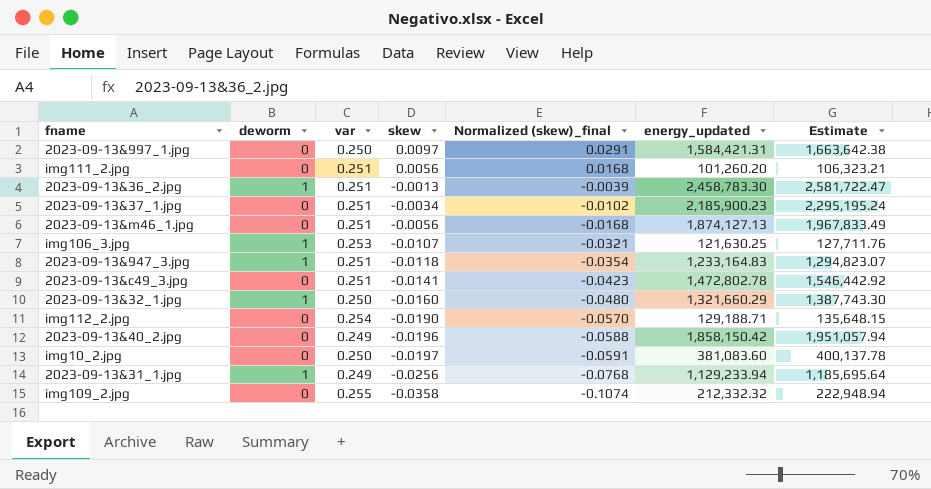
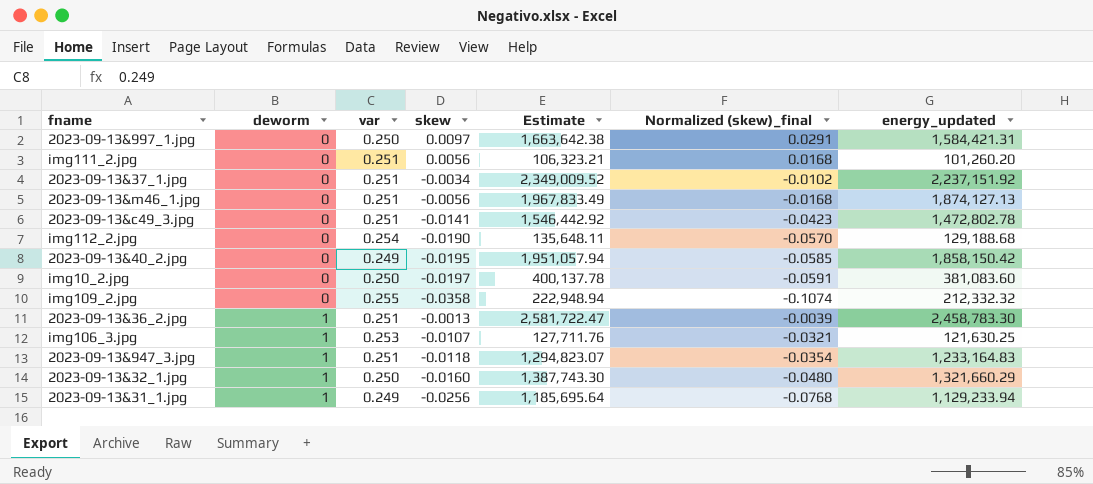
row order: skew descending -> deworm ascending
column Estimate | position: 7 -> 5
2023-09-13&37_1.jpg | Estimate: 2,295,195.24 -> 2,349,009.52
2023-09-13&37_1.jpg | energy_updated: 2,185,900.23 -> 2,237,151.92
img112_2.jpg | Estimate: 135,648.15 -> 135,648.11
img112_2.jpg | energy_updated: 129,188.71 -> 129,188.68
2023-09-13&40_2.jpg | skew: -0.0196 -> -0.0195
2023-09-13&40_2.jpg | Normalized (skew)_final: -0.0588 -> -0.0585

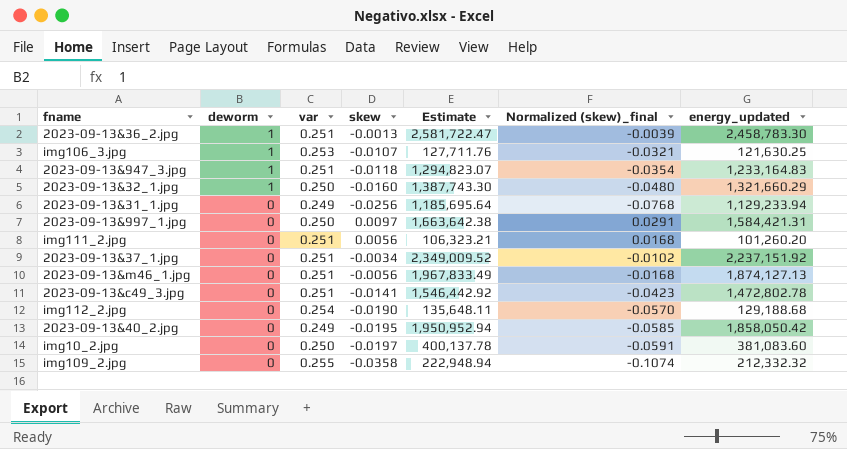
row order: deworm ascending -> deworm descending
2023-09-13&31_1.jpg | deworm: 1 -> 0
2023-09-13&40_2.jpg | Estimate: 1,951,057.94 -> 1,950,952.94
2023-09-13&40_2.jpg | energy_updated: 1,858,150.42 -> 1,858,050.42

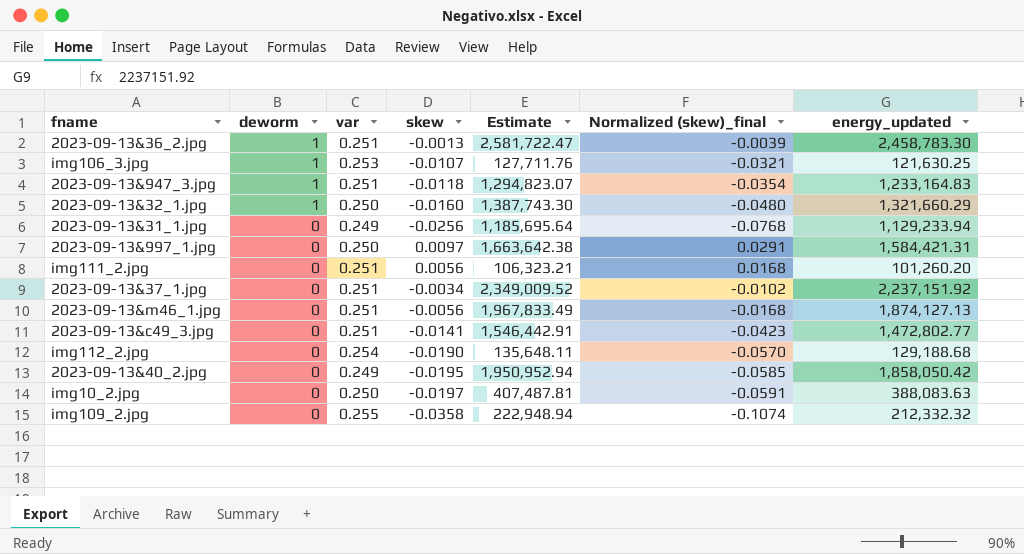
2023-09-13&c49_3.jpg | Estimate: 1,546,442.92 -> 1,546,442.91
2023-09-13&c49_3.jpg | energy_updated: 1,472,802.78 -> 1,472,802.77
img10_2.jpg | Estimate: 400,137.78 -> 407,487.81
img10_2.jpg | energy_updated: 381,083.60 -> 388,083.63

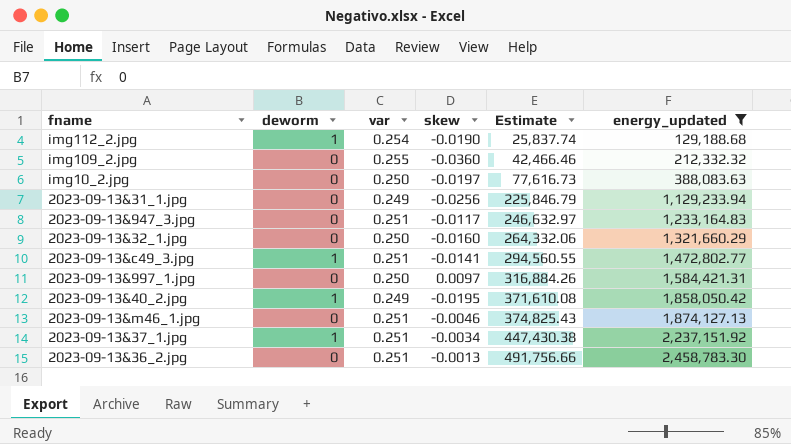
filter: none -> energy_updated >= 129,188.68
row order: deworm descending -> Estimate ascending
column Normalized (skew)_final | formula: [skew] * 3 -> none
column Estimate | formula: [energy_updated] * 1.05 -> [energy_updated] * 0.2
img112_2.jpg | deworm: 0 -> 1
img109_2.jpg | skew: -0.0358 -> -0.0360
2023-09-13&947_3.jpg | deworm: 1 -> 0
2023-09-13&947_3.jpg | skew: -0.0118 -> -0.0117
2023-09-13&32_1.jpg | deworm: 1 -> 0
2023-09-13&c49_3.jpg | deworm: 0 -> 1
2023-09-13&40_2.jpg | deworm: 0 -> 1
2023-09-13&m46_1.jpg | skew: -0.0056 -> -0.0046
2023-09-13&37_1.jpg | deworm: 0 -> 1
2023-09-13&36_2.jpg | deworm: 1 -> 0

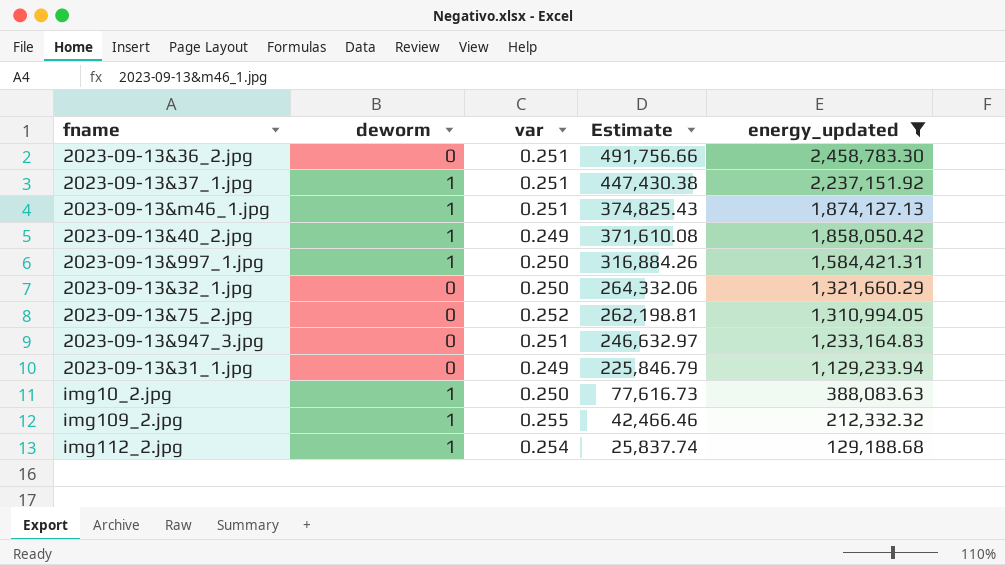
row order: Estimate ascending -> Estimate descending
column skew | position: 4 -> none
row 2023-09-13&c49_3.jpg: 1 | 0.251 | -0.0141 | 294,560.55 | 1,472,802.77 -> none
2023-09-13&m46_1.jpg | deworm: 0 -> 1
2023-09-13&997_1.jpg | deworm: 0 -> 1
row 2023-09-13&75_2.jpg: none -> 0 | 0.252 | 262,198.81 | 1,310,994.05
img10_2.jpg | deworm: 0 -> 1
img109_2.jpg | deworm: 0 -> 1

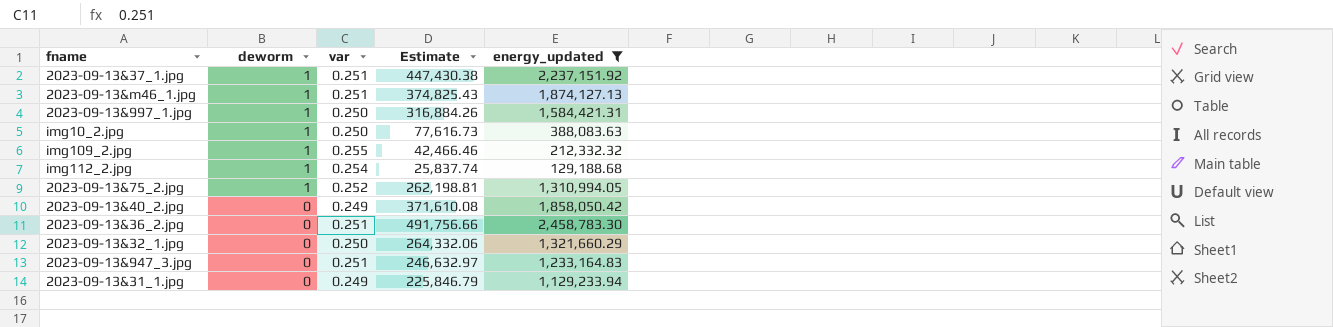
row order: Estimate descending -> deworm descending
2023-09-13&75_2.jpg | deworm: 0 -> 1
2023-09-13&40_2.jpg | deworm: 1 -> 0

